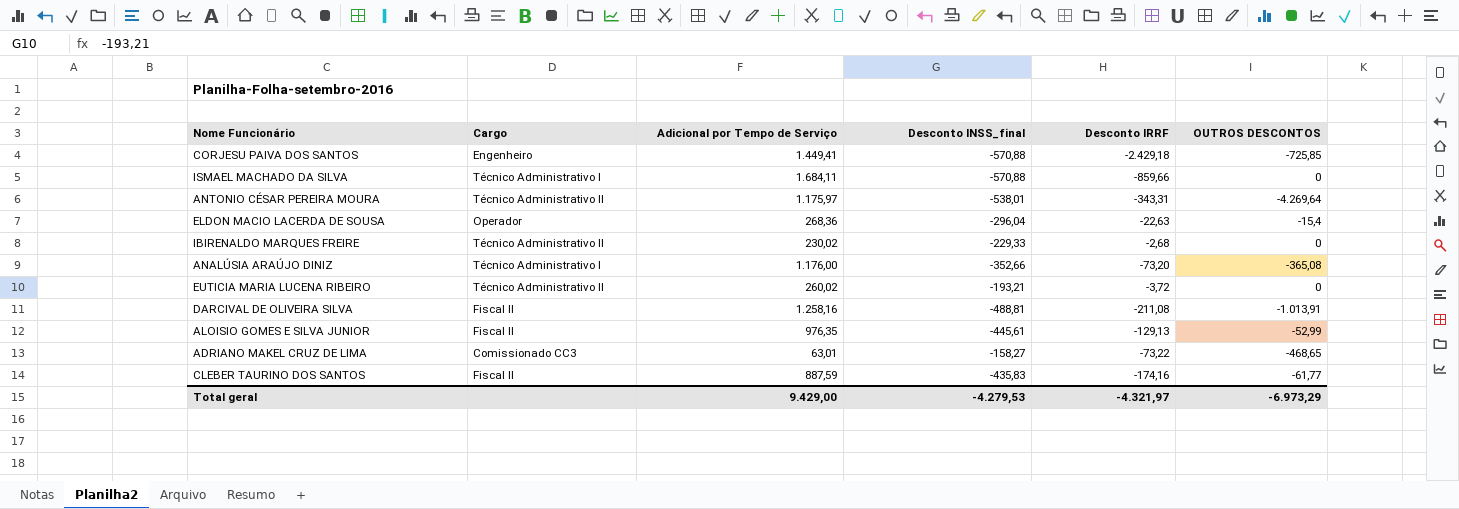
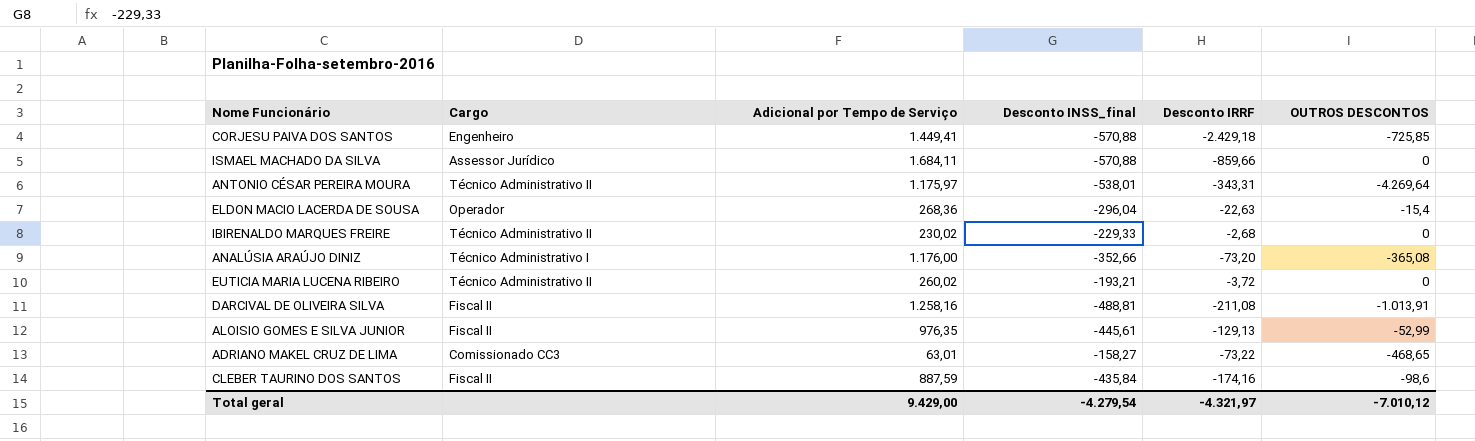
ISMAEL MACHADO DA SILVA | Cargo: Técnico Administrativo I -> Assessor Jurídico
CLEBER TAURINO DOS SANTOS | Desconto INSS_final: -435,83 -> -435,84
CLEBER TAURINO DOS SANTOS | OUTROS DESCONTOS: -61,77 -> -98,6
Total geral | Desconto INSS_final: -4.279,53 -> -4.279,54
Total geral | OUTROS DESCONTOS: -6.973,29 -> -7.010,12

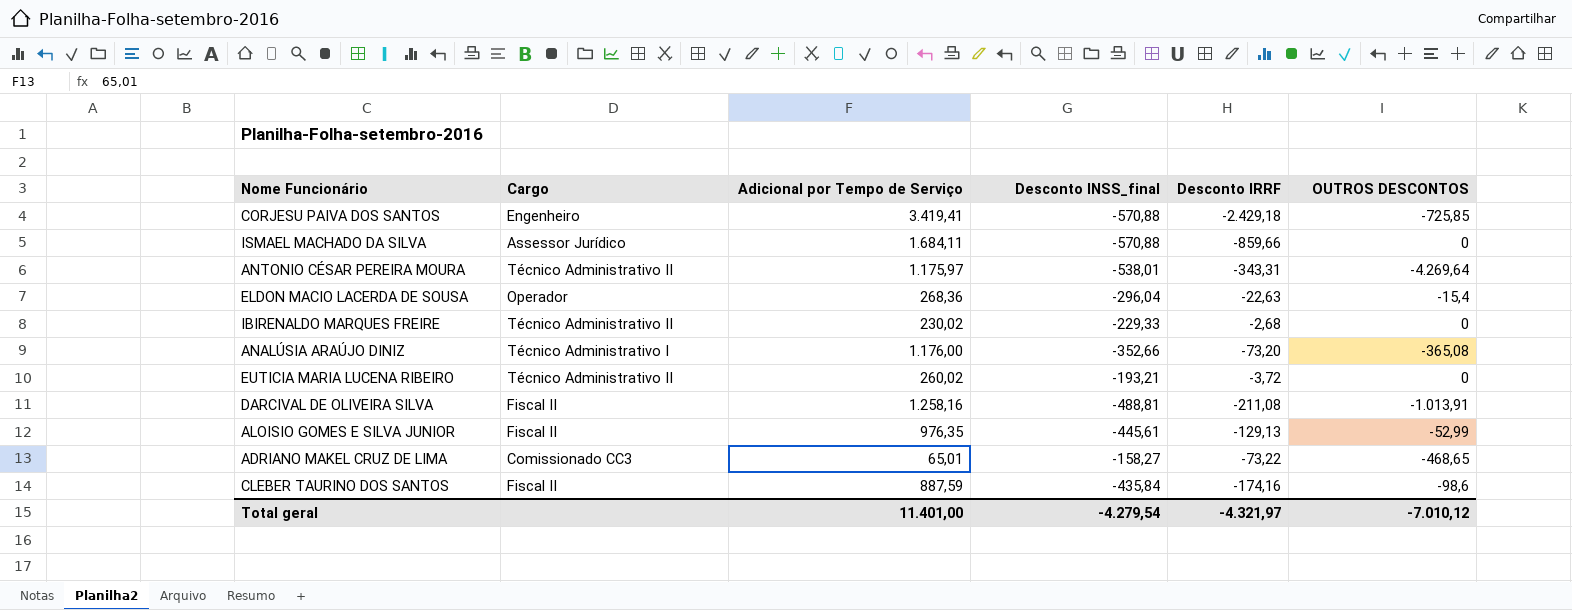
CORJESU PAIVA DOS SANTOS | Adicional por Tempo de Serviço: 1.449,41 -> 3.419,41
ADRIANO MAKEL CRUZ DE LIMA | Adicional por Tempo de Serviço: 63,01 -> 65,01
Total geral | Adicional por Tempo de Serviço: 9.429,00 -> 11.401,00

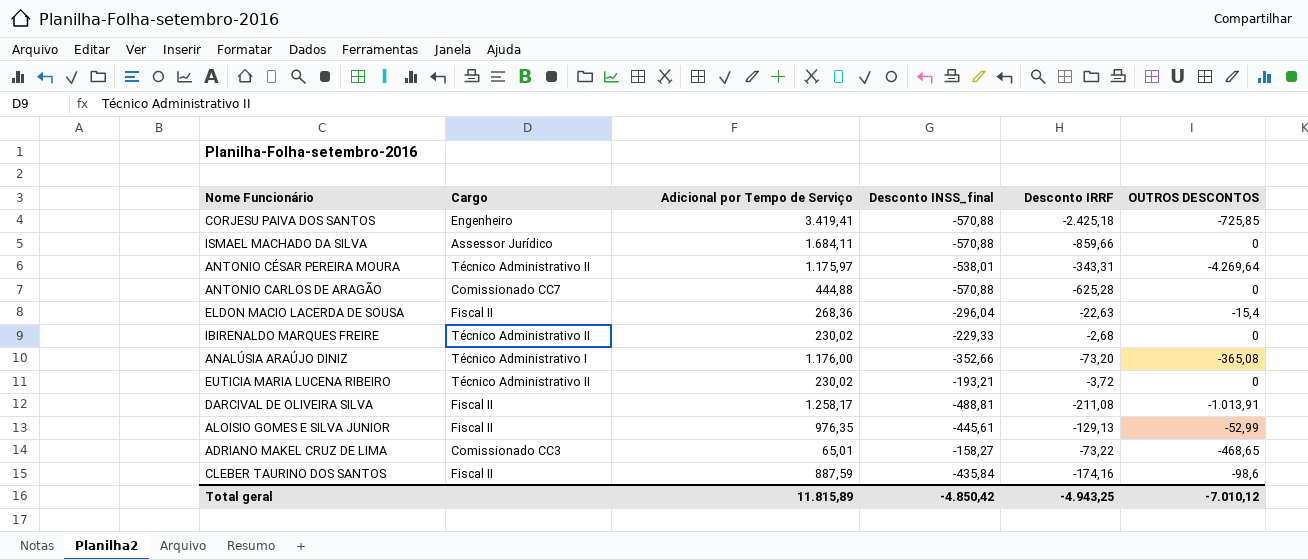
CORJESU PAIVA DOS SANTOS | Desconto IRRF: -2.429,18 -> -2.425,18
row ANTONIO CARLOS DE ARAGÃO: none -> Comissionado CC7 | 444,88 | -570,88 | -625,28 | 0
ELDON MACIO LACERDA DE SOUSA | Cargo: Operador -> Fiscal II
EUTICIA MARIA LUCENA RIBEIRO | Adicional por Tempo de Serviço: 260,02 -> 230,02
DARCIVAL DE OLIVEIRA SILVA | Adicional por Tempo de Serviço: 1.258,16 -> 1.258,17
Total geral | Adicional por Tempo de Serviço: 11.401,00 -> 11.815,89
Total geral | Desconto INSS_final: -4.279,54 -> -4.850,42
Total geral | Desconto IRRF: -4.321,97 -> -4.943,25

